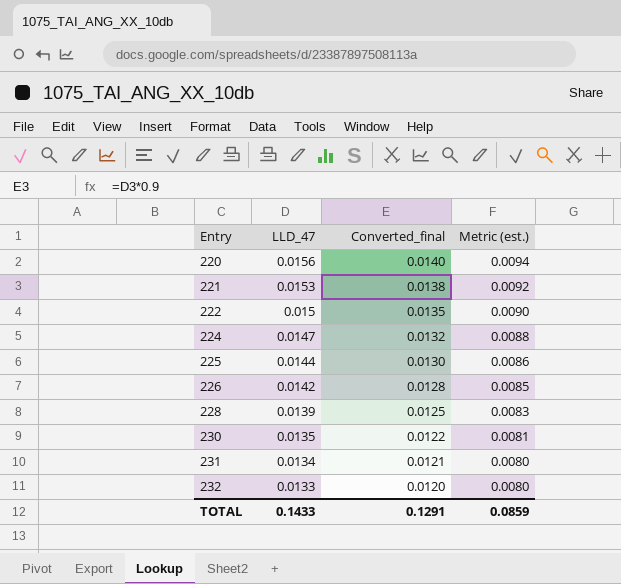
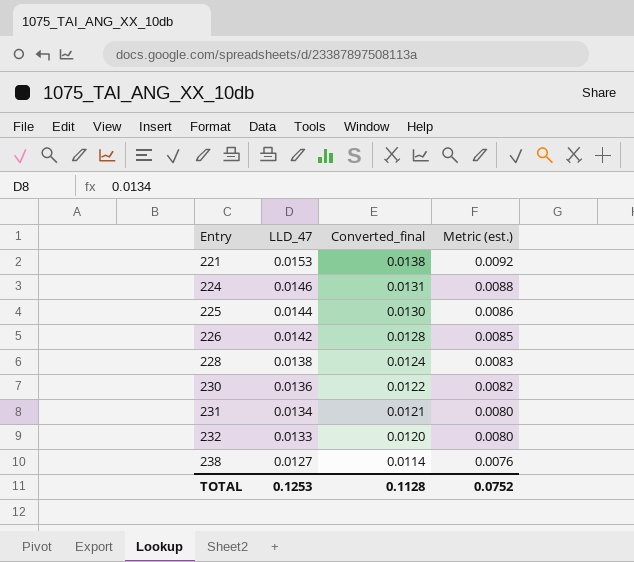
row 220: 0.0156 | 0.0140 | 0.0094 -> none
row 222: 0.015 | 0.0135 | 0.0090 -> none
224 | LLD_47: 0.0147 -> 0.0146
224 | Converted_final: 0.0132 -> 0.0131
228 | LLD_47: 0.0139 -> 0.0138
228 | Converted_final: 0.0125 -> 0.0124
230 | LLD_47: 0.0135 -> 0.0136
230 | Metric (est.): 0.0081 -> 0.0082
row 238: none -> 0.0127 | 0.0114 | 0.0076
TOTAL | LLD_47: 0.1433 -> 0.1253
TOTAL | Converted_final: 0.1291 -> 0.1128
TOTAL | Metric (est.): 0.0859 -> 0.0752

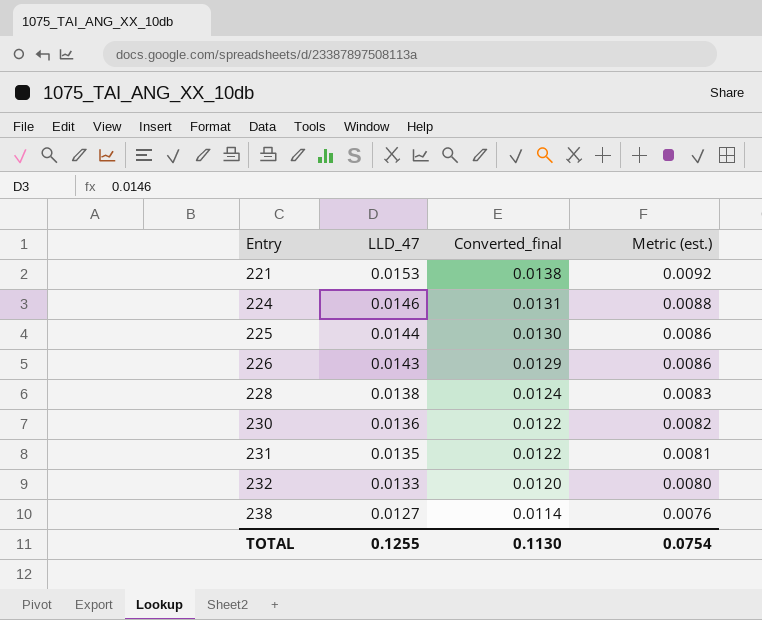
226 | LLD_47: 0.0142 -> 0.0143
226 | Converted_final: 0.0128 -> 0.0129
226 | Metric (est.): 0.0085 -> 0.0086
231 | LLD_47: 0.0134 -> 0.0135
231 | Converted_final: 0.0121 -> 0.0122
231 | Metric (est.): 0.0080 -> 0.0081
TOTAL | LLD_47: 0.1253 -> 0.1255
TOTAL | Converted_final: 0.1128 -> 0.1130
TOTAL | Metric (est.): 0.0752 -> 0.0754

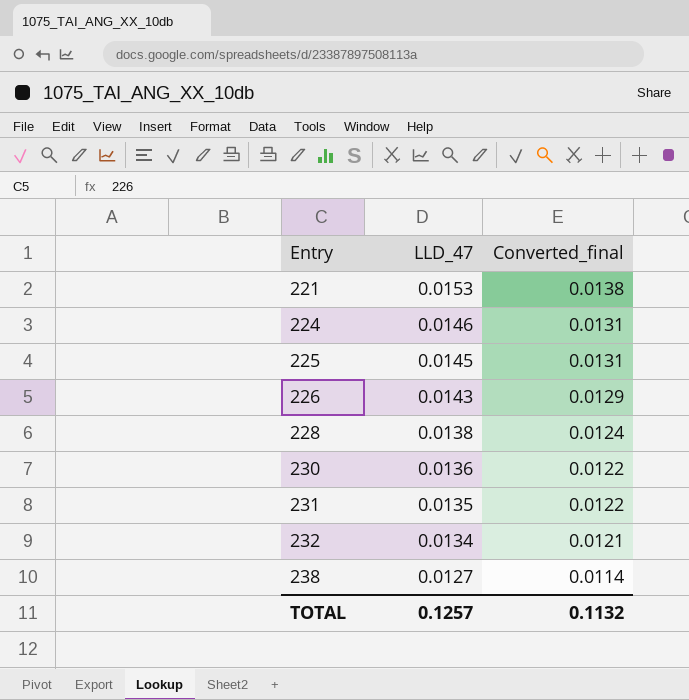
column Metric (est.) | formula: [LLD_47] * 0.6 -> none
225 | LLD_47: 0.0144 -> 0.0145
225 | Converted_final: 0.0130 -> 0.0131
232 | LLD_47: 0.0133 -> 0.0134
232 | Converted_final: 0.0120 -> 0.0121
TOTAL | LLD_47: 0.1255 -> 0.1257
TOTAL | Converted_final: 0.1130 -> 0.1132

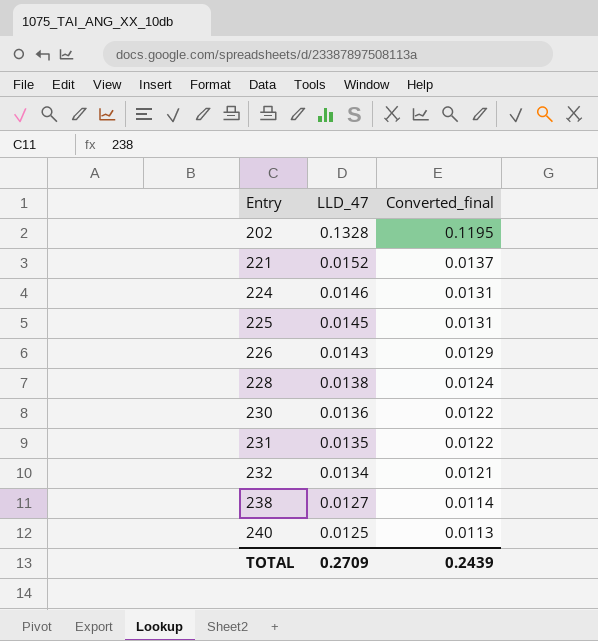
row 202: none -> 0.1328 | 0.1195
221 | LLD_47: 0.0153 -> 0.0152
221 | Converted_final: 0.0138 -> 0.0137
row 240: none -> 0.0125 | 0.0113
TOTAL | LLD_47: 0.1257 -> 0.2709
TOTAL | Converted_final: 0.1132 -> 0.2439

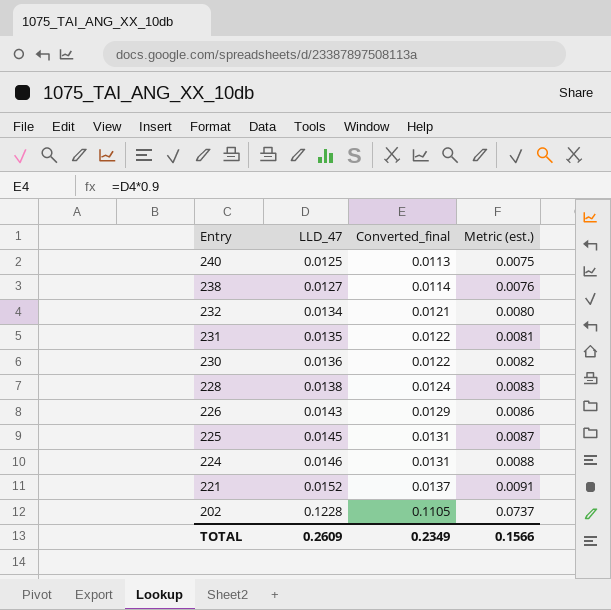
row order: Entry ascending -> Entry descending
column Metric (est.) | formula: none -> [LLD_47] * 0.6
202 | LLD_47: 0.1328 -> 0.1228
202 | Converted_final: 0.1195 -> 0.1105
TOTAL | LLD_47: 0.2709 -> 0.2609
TOTAL | Converted_final: 0.2439 -> 0.2349

